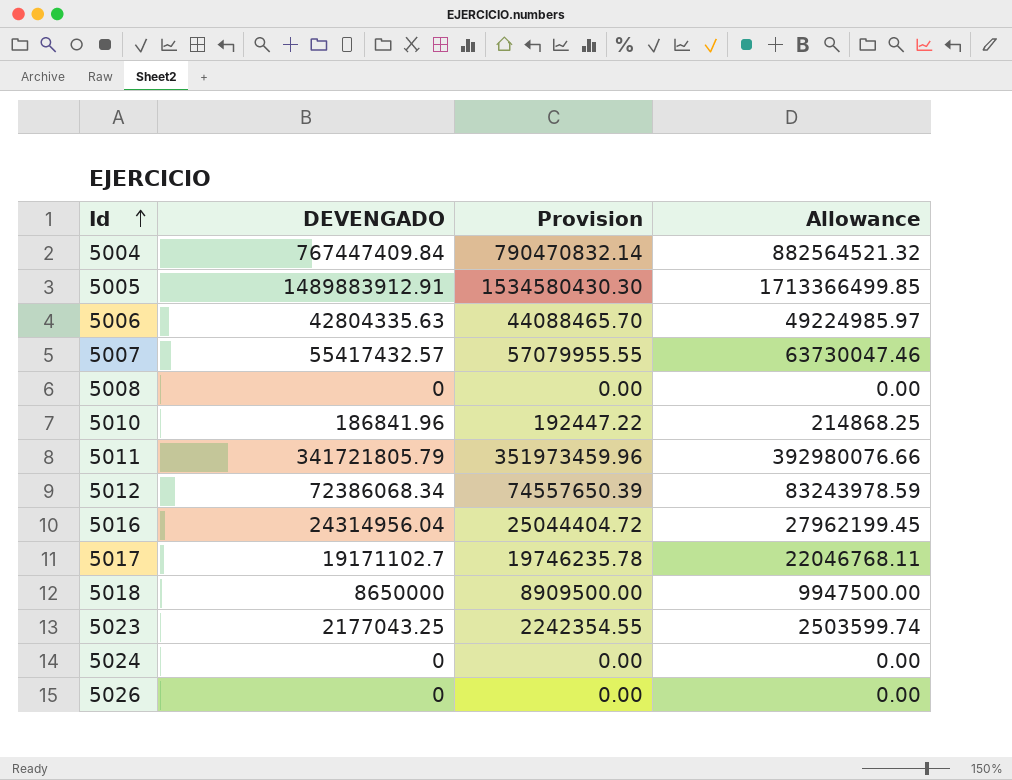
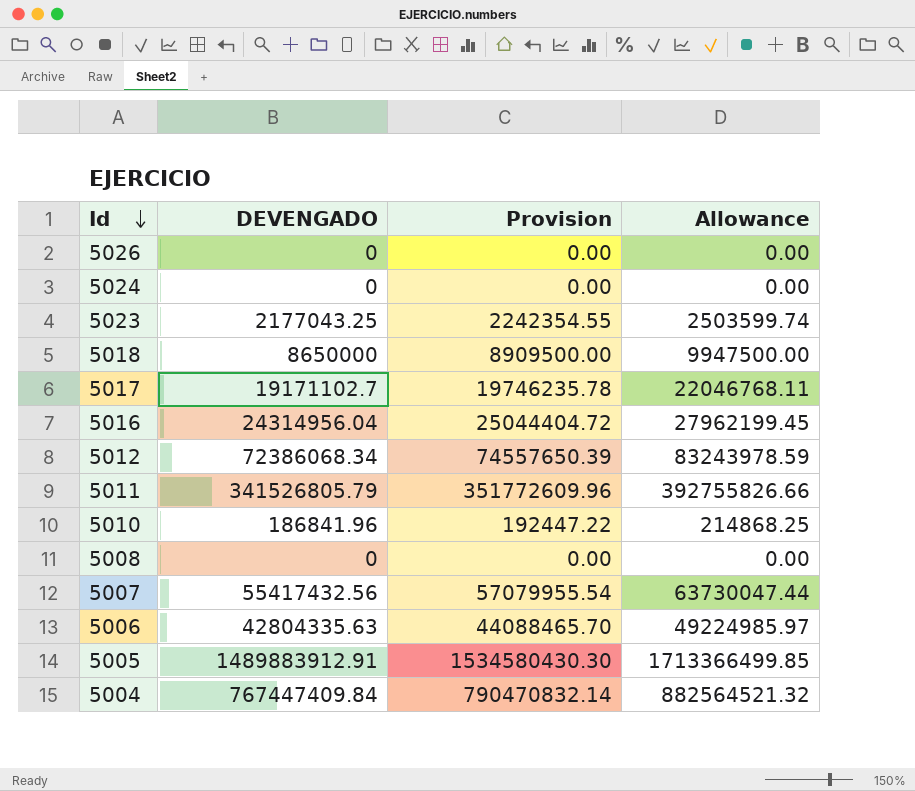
row order: Id ascending -> Id descending
5011 | DEVENGADO: 341721805.79 -> 341526805.79
5011 | Provision: 351973459.96 -> 351772609.96
5011 | Allowance: 392980076.66 -> 392755826.66
5007 | DEVENGADO: 55417432.57 -> 55417432.56
5007 | Provision: 57079955.55 -> 57079955.54
5007 | Allowance: 63730047.46 -> 63730047.44

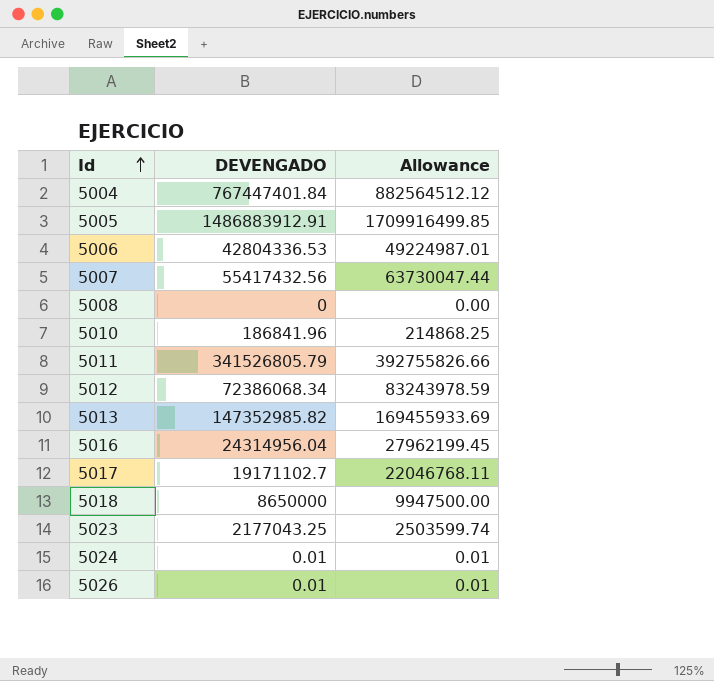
row order: Id descending -> Id ascending
column Provision | formula: [DEVENGADO] * 1.03 -> none
5004 | DEVENGADO: 767447409.84 -> 767447401.84
5004 | Allowance: 882564521.32 -> 882564512.12
5005 | DEVENGADO: 1489883912.91 -> 1486883912.91
5005 | Allowance: 1713366499.85 -> 1709916499.85
5006 | DEVENGADO: 42804335.63 -> 42804336.53
5006 | Allowance: 49224985.97 -> 49224987.01
row 5013: none -> 147352985.82 | 169455933.69
5024 | DEVENGADO: 0 -> 0.01
5024 | Allowance: 0.00 -> 0.01
5026 | DEVENGADO: 0 -> 0.01
5026 | Allowance: 0.00 -> 0.01

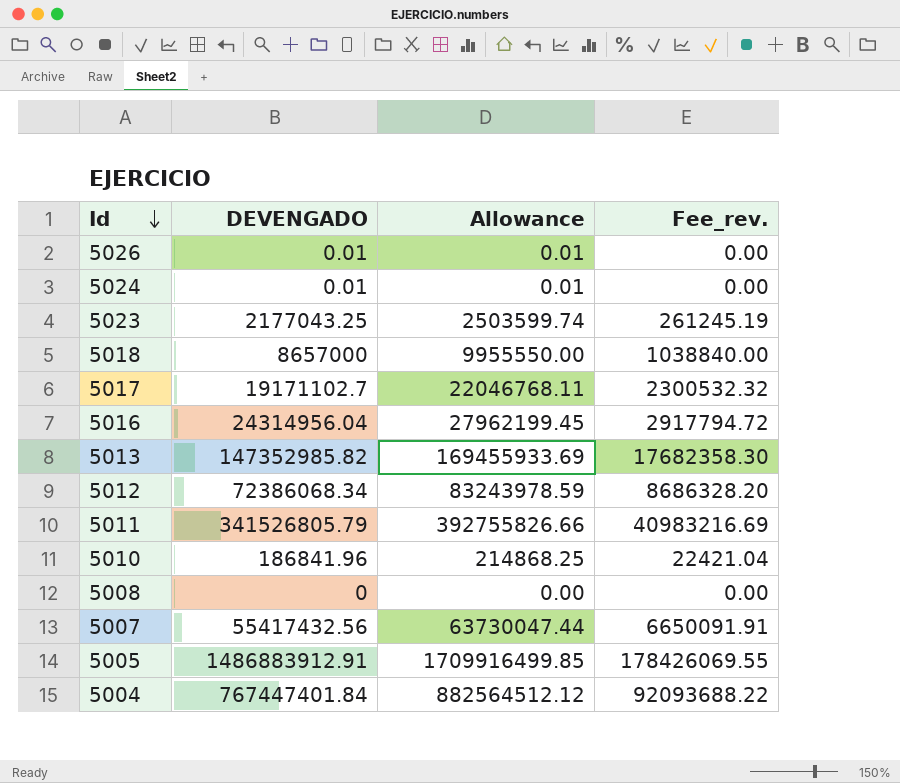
row order: Id ascending -> Id descending
column Fee_rev. | formula: none -> [DEVENGADO] * 0.12
row 5006: 42804336.53 | 49224987.01 -> none
5018 | DEVENGADO: 8650000 -> 8657000
5018 | Allowance: 9947500.00 -> 9955550.00

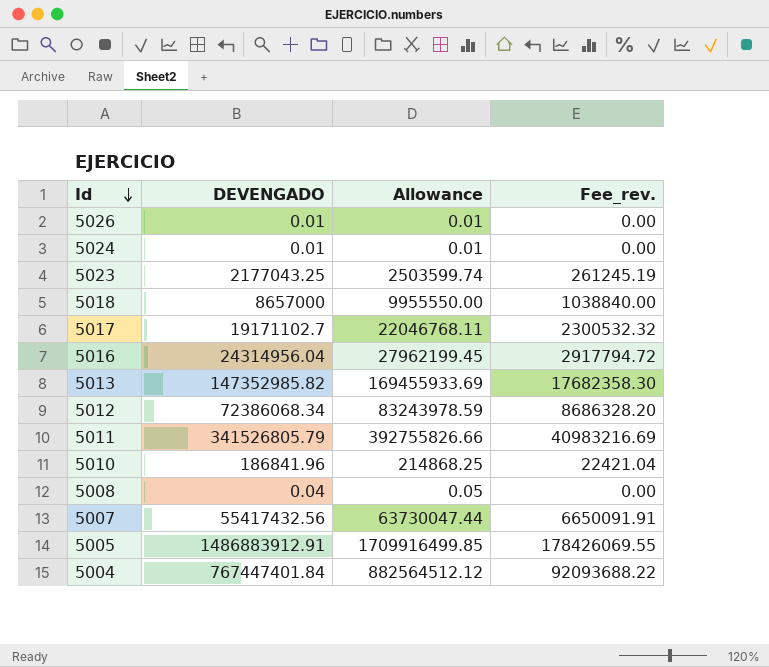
5008 | DEVENGADO: 0 -> 0.04
5008 | Allowance: 0.00 -> 0.05

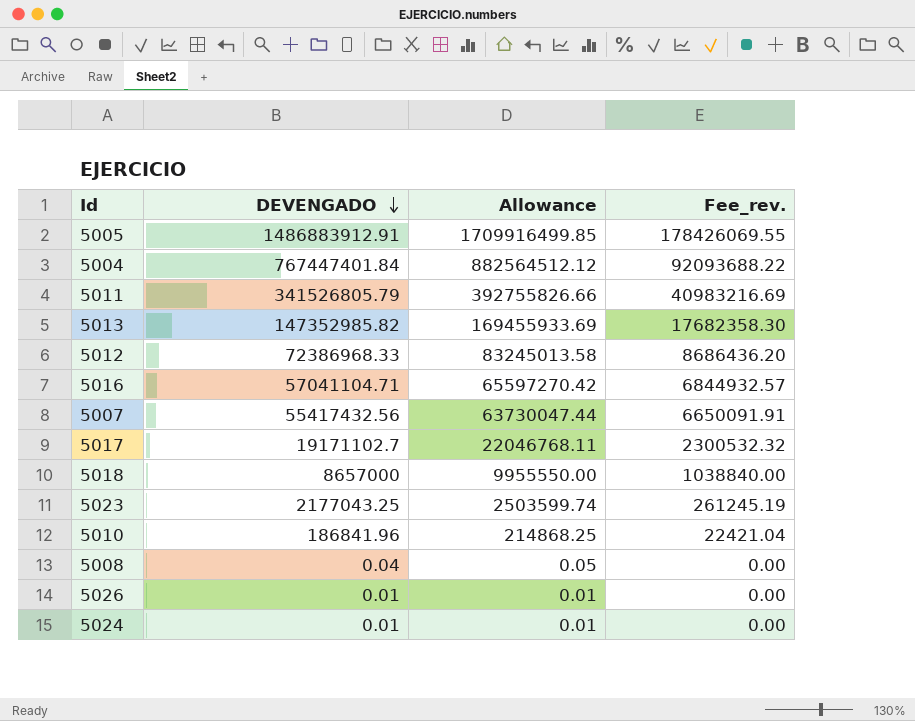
row order: Id descending -> DEVENGADO descending
5012 | DEVENGADO: 72386068.34 -> 72386968.33
5012 | Allowance: 83243978.59 -> 83245013.58
5012 | Fee_rev.: 8686328.20 -> 8686436.20
5016 | DEVENGADO: 24314956.04 -> 57041104.71
5016 | Allowance: 27962199.45 -> 65597270.42
5016 | Fee_rev.: 2917794.72 -> 6844932.57

